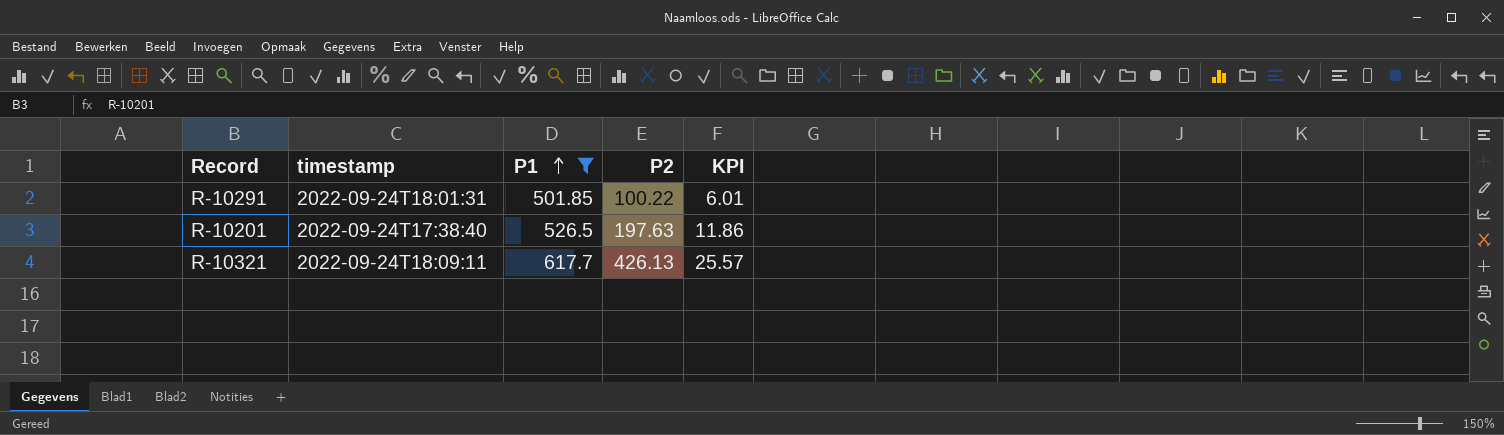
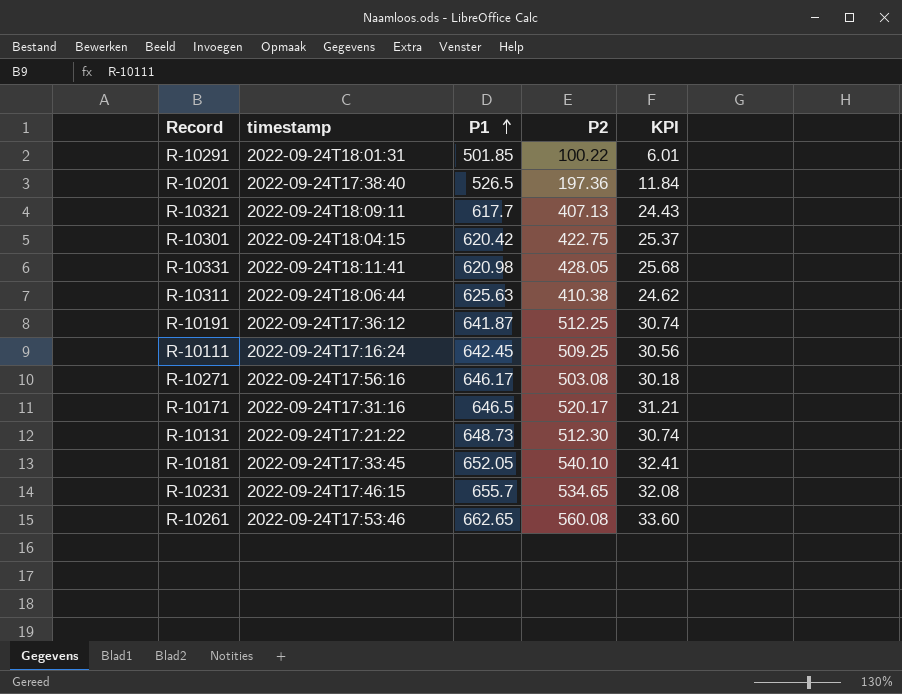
filter: P1 <= 617.7 -> none
R-10201 | P2: 197.63 -> 197.36
R-10201 | KPI: 11.86 -> 11.84
R-10321 | P2: 426.13 -> 407.13
R-10321 | KPI: 25.57 -> 24.43

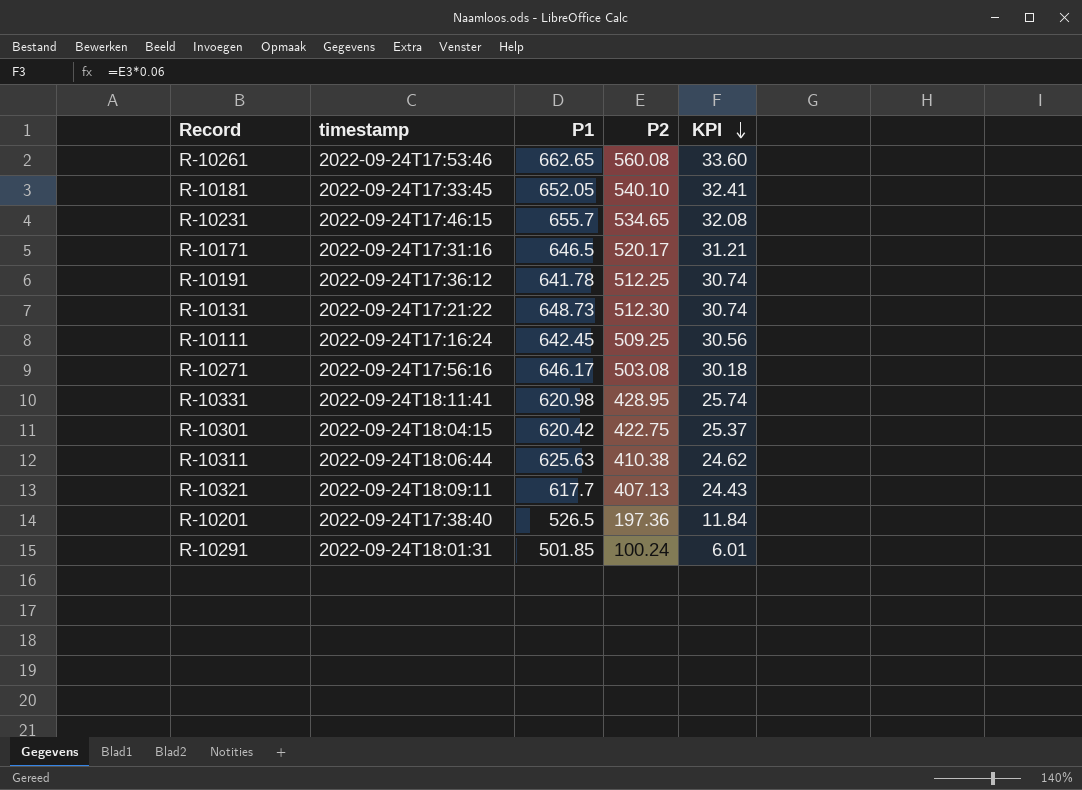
row order: P1 ascending -> KPI descending
R-10191 | P1: 641.87 -> 641.78
R-10331 | P2: 428.05 -> 428.95
R-10331 | KPI: 25.68 -> 25.74
R-10291 | P2: 100.22 -> 100.24

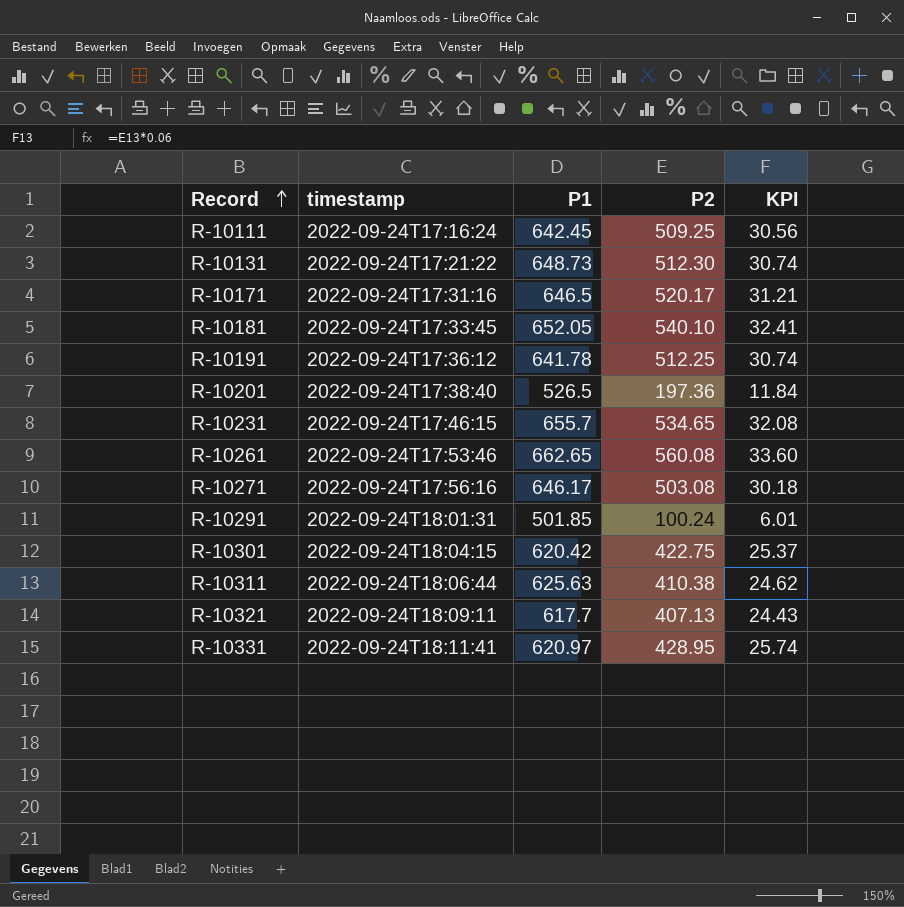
row order: KPI descending -> Record ascending
R-10331 | P1: 620.98 -> 620.97

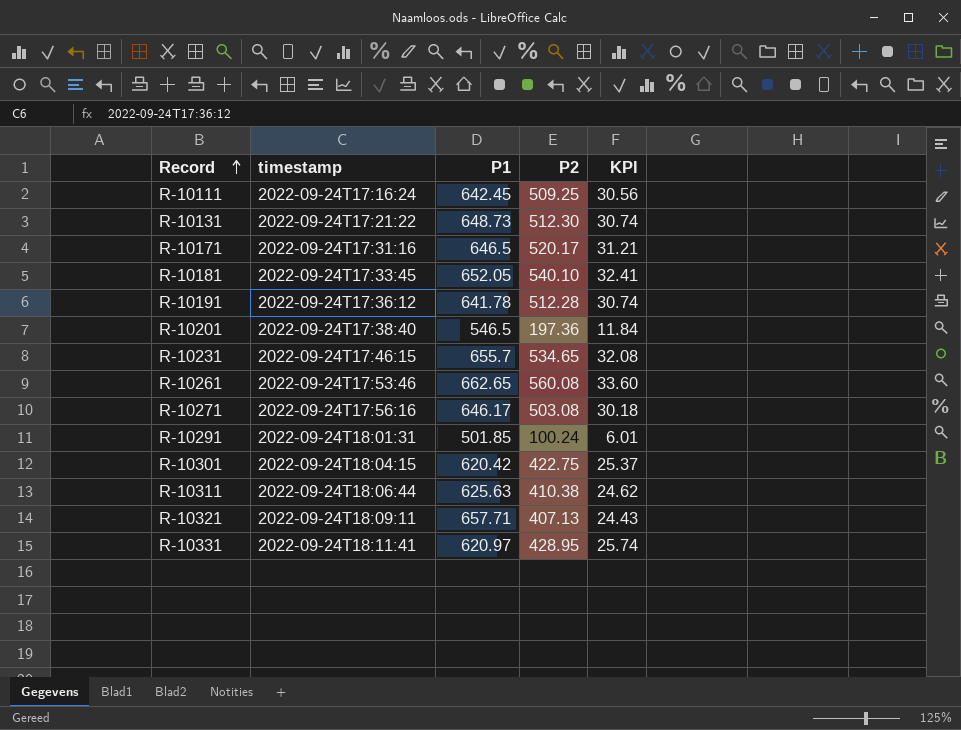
R-10191 | P2: 512.25 -> 512.28
R-10201 | P1: 526.5 -> 546.5
R-10321 | P1: 617.7 -> 657.71

